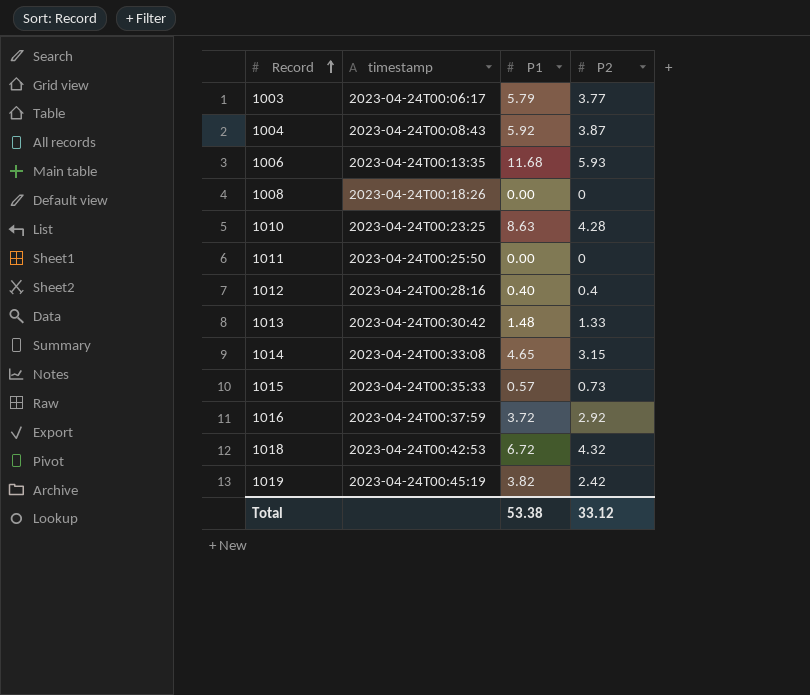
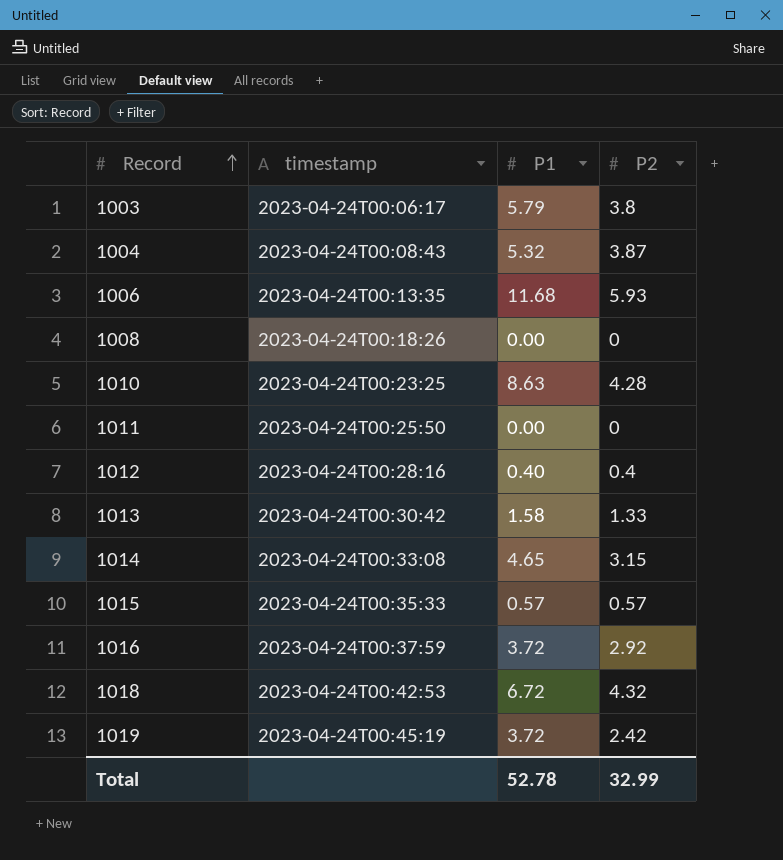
1003 | P2: 3.77 -> 3.8
1004 | P1: 5.92 -> 5.32
1013 | P1: 1.48 -> 1.58
1015 | P2: 0.73 -> 0.57
1019 | P1: 3.82 -> 3.72
Total | P1: 53.38 -> 52.78
Total | P2: 33.12 -> 32.99

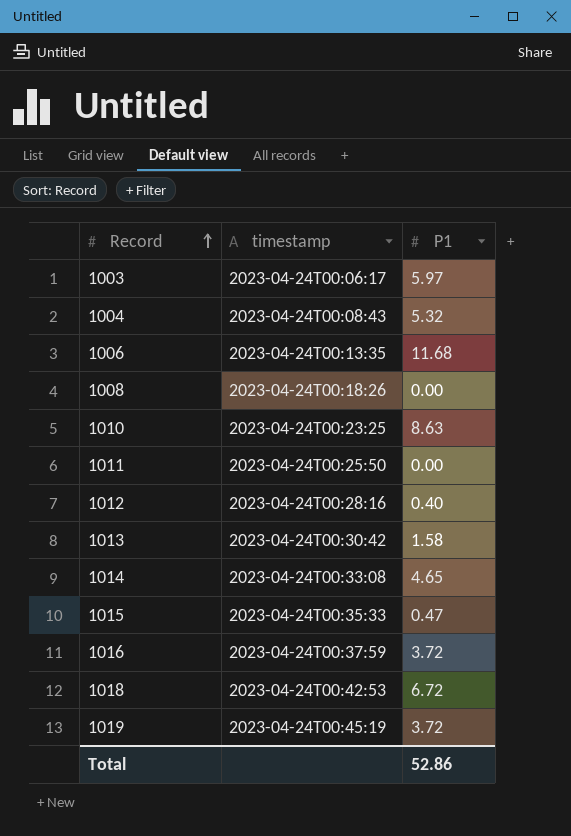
column P2 | position: 4 -> none
1003 | P1: 5.79 -> 5.97
1015 | P1: 0.57 -> 0.47
Total | P1: 52.78 -> 52.86

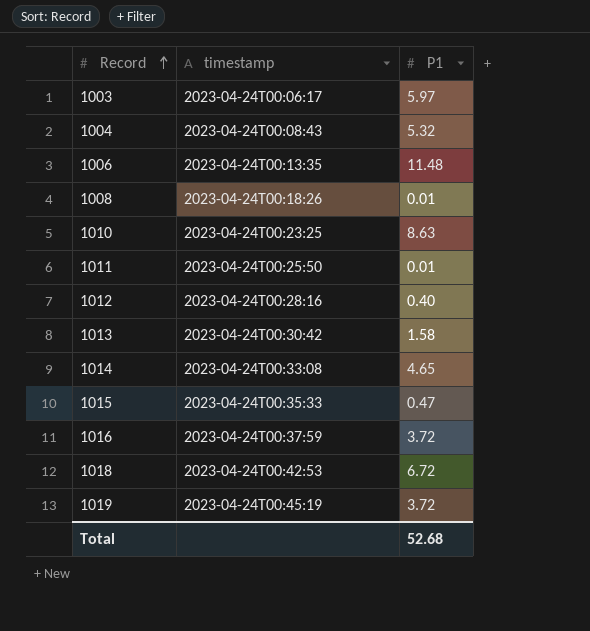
1006 | P1: 11.68 -> 11.48
1008 | P1: 0.00 -> 0.01
1011 | P1: 0.00 -> 0.01
Total | P1: 52.86 -> 52.68

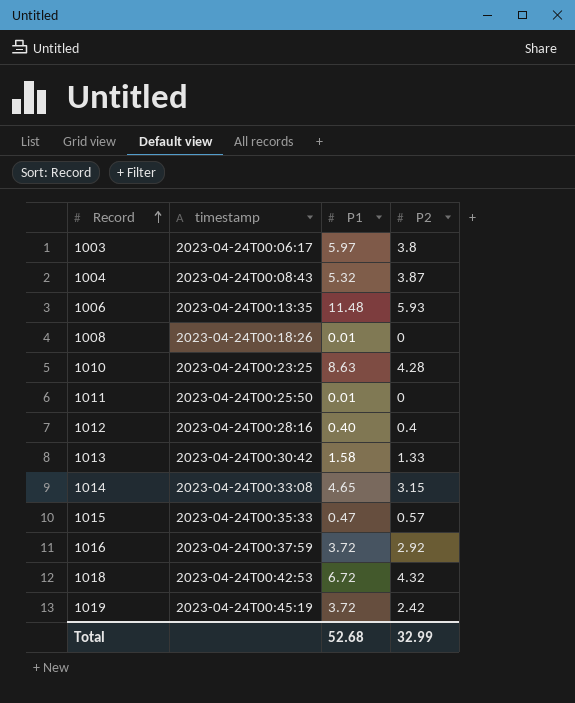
column P2 | position: none -> 4

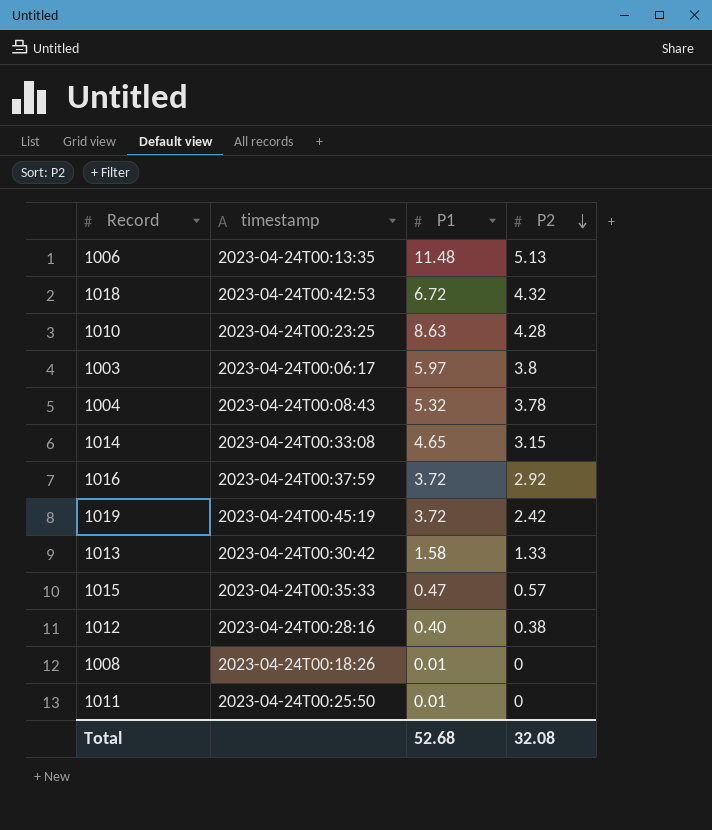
row order: Record ascending -> P2 descending
1006 | P2: 5.93 -> 5.13
1004 | P2: 3.87 -> 3.78
1012 | P2: 0.4 -> 0.38
Total | P2: 32.99 -> 32.08

